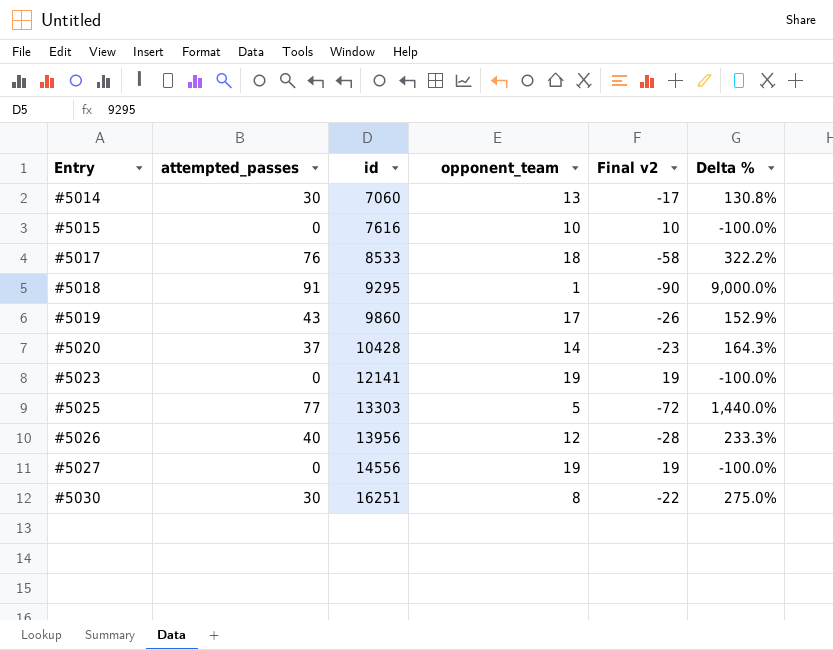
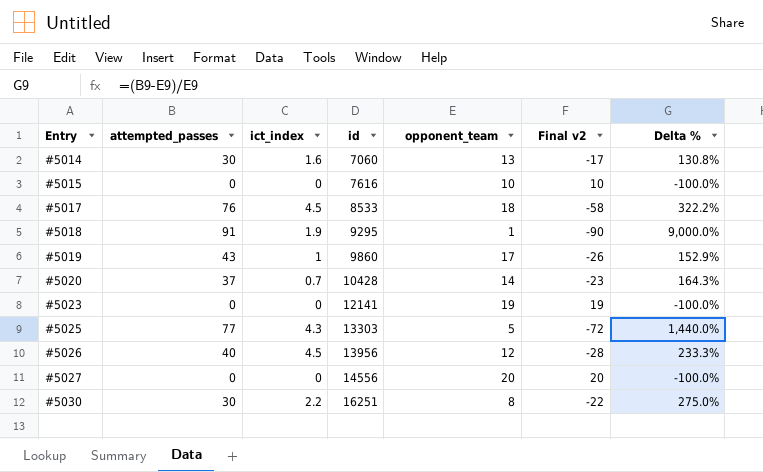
column ict_index | position: none -> 3
#5027 | opponent_team: 19 -> 20
#5027 | Final v2: 19 -> 20

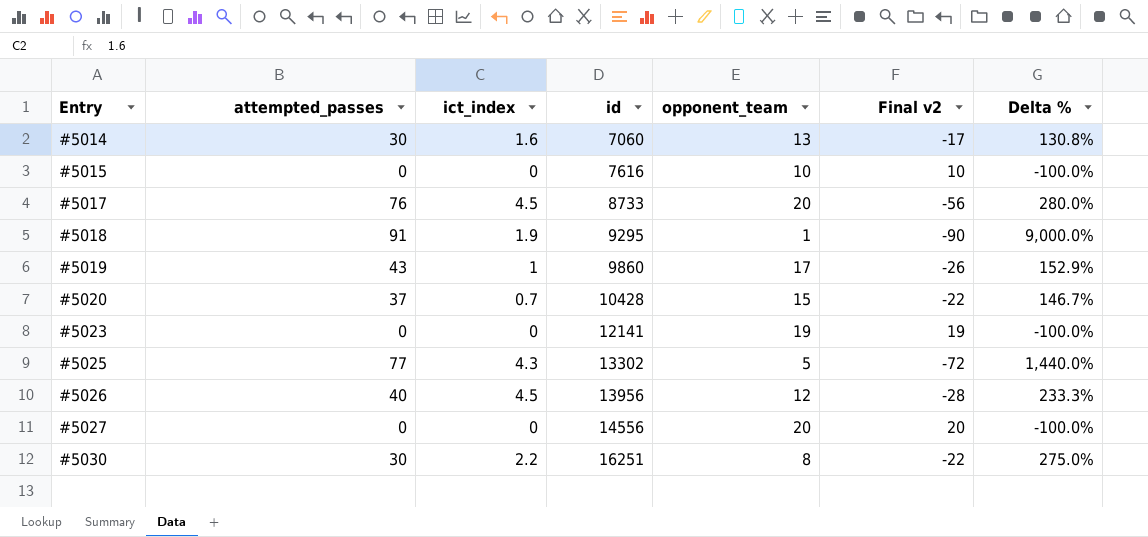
#5017 | id: 8533 -> 8733
#5017 | opponent_team: 18 -> 20
#5017 | Final v2: -58 -> -56
#5017 | Delta %: 322.2% -> 280.0%
#5020 | opponent_team: 14 -> 15
#5020 | Final v2: -23 -> -22
#5020 | Delta %: 164.3% -> 146.7%
#5025 | id: 13303 -> 13302

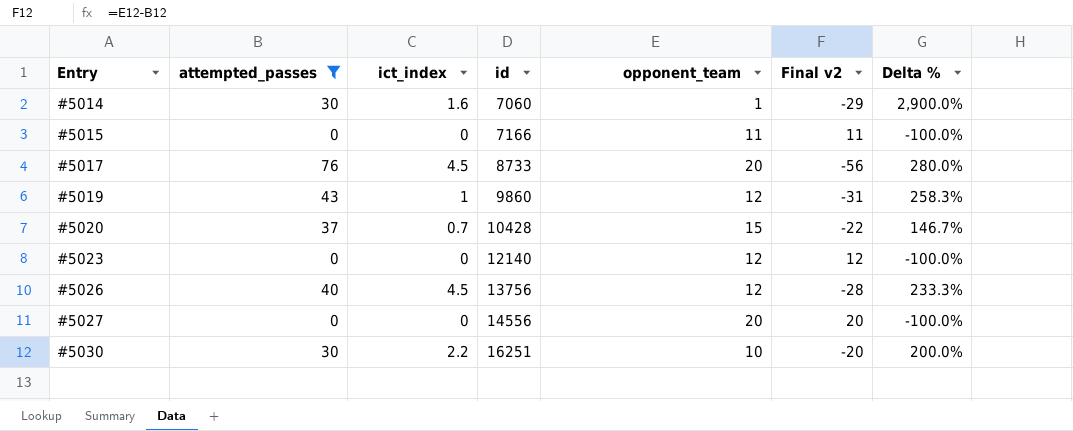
filter: none -> attempted_passes <= 76
#5014 | opponent_team: 13 -> 1
#5014 | Final v2: -17 -> -29
#5014 | Delta %: 130.8% -> 2,900.0%
#5015 | id: 7616 -> 7166
#5015 | opponent_team: 10 -> 11
#5015 | Final v2: 10 -> 11
#5019 | opponent_team: 17 -> 12
#5019 | Final v2: -26 -> -31
#5019 | Delta %: 152.9% -> 258.3%
#5023 | id: 12141 -> 12140
#5023 | opponent_team: 19 -> 12
#5023 | Final v2: 19 -> 12
#5026 | id: 13956 -> 13756
#5030 | opponent_team: 8 -> 10
#5030 | Final v2: -22 -> -20
#5030 | Delta %: 275.0% -> 200.0%

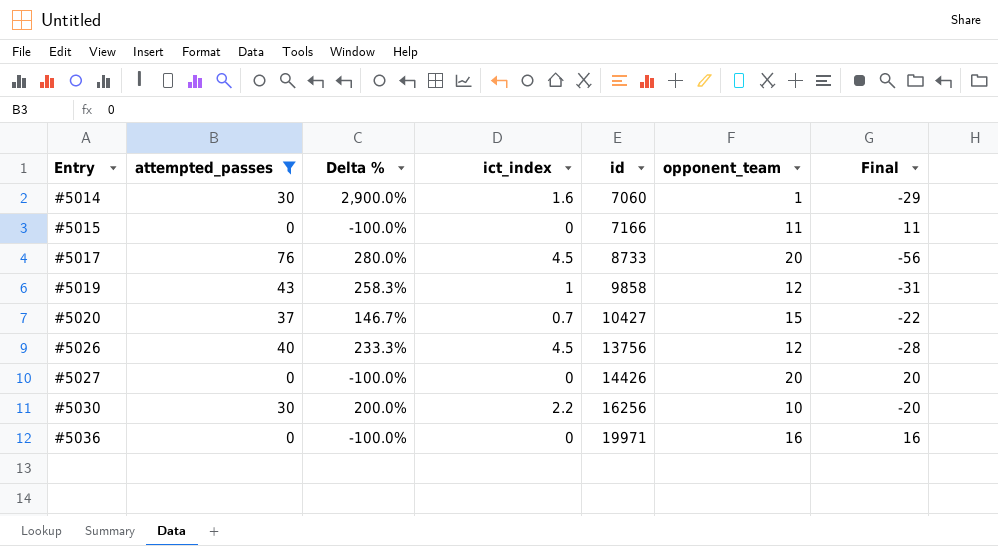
column Delta % | position: 7 -> 3
column name: Final v2 -> Final
row #5023: 0 | 0 | 12140 | 12 | 12 | -100.0% -> none
#5019 | id: 9860 -> 9858
#5020 | id: 10428 -> 10427
#5027 | id: 14556 -> 14426
#5030 | id: 16251 -> 16256
row #5036: none -> 0 | -100.0% | 0 | 19971 | 16 | 16

